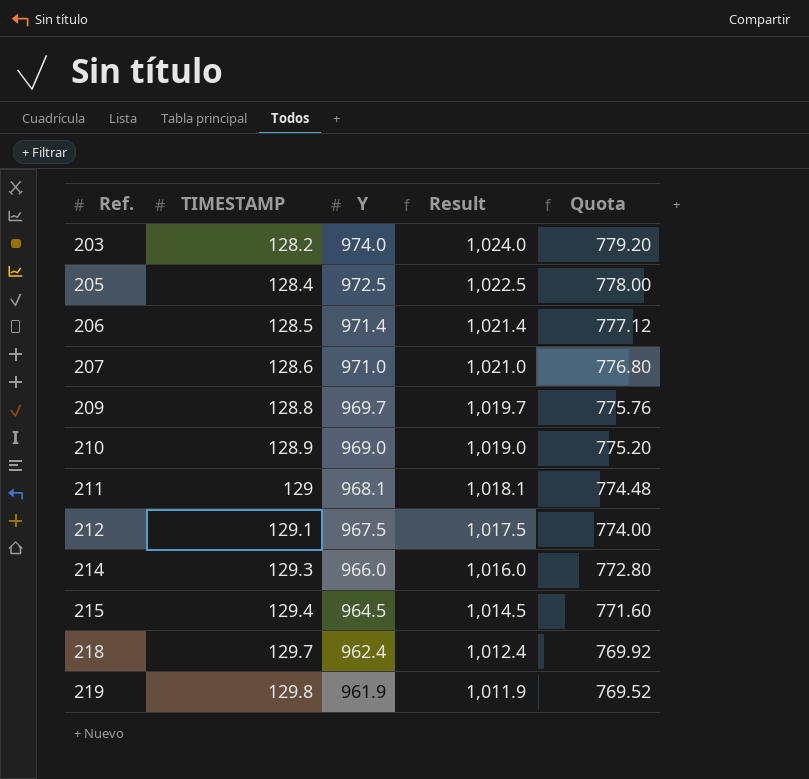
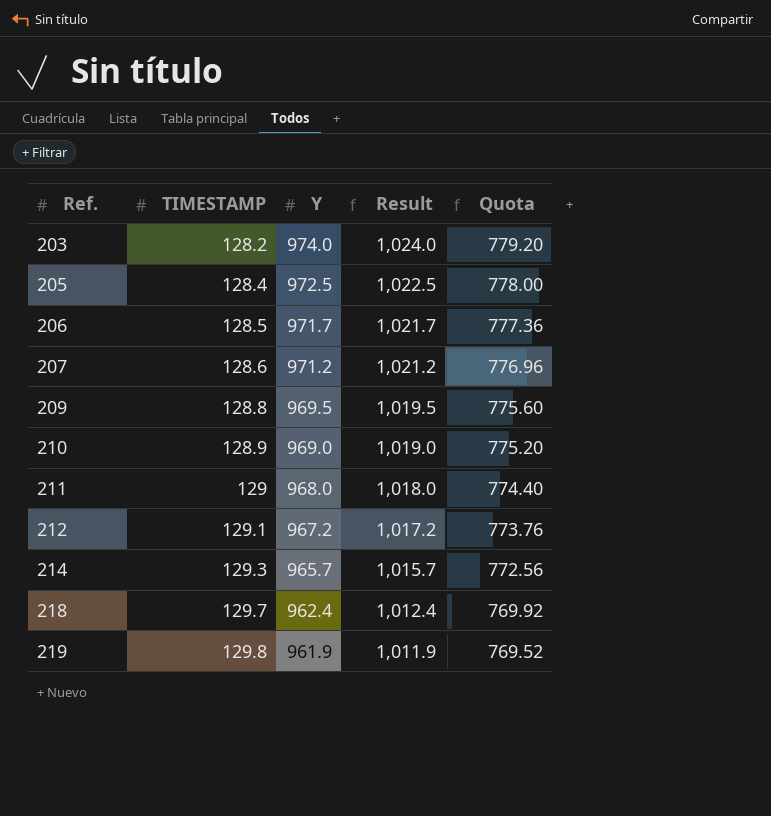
row 215: 129.4 | 964.5 | 1,014.5 | 771.60 -> none
206 | Y: 971.4 -> 971.7
206 | Result: 1,021.4 -> 1,021.7
206 | Quota: 777.12 -> 777.36
207 | Y: 971.0 -> 971.2
207 | Result: 1,021.0 -> 1,021.2
207 | Quota: 776.80 -> 776.96
209 | Y: 969.7 -> 969.5
209 | Result: 1,019.7 -> 1,019.5
209 | Quota: 775.76 -> 775.60
211 | Y: 968.1 -> 968.0
211 | Result: 1,018.1 -> 1,018.0
211 | Quota: 774.48 -> 774.40
212 | Y: 967.5 -> 967.2
212 | Result: 1,017.5 -> 1,017.2
212 | Quota: 774.00 -> 773.76
214 | Y: 966.0 -> 965.7
214 | Result: 1,016.0 -> 1,015.7
214 | Quota: 772.80 -> 772.56

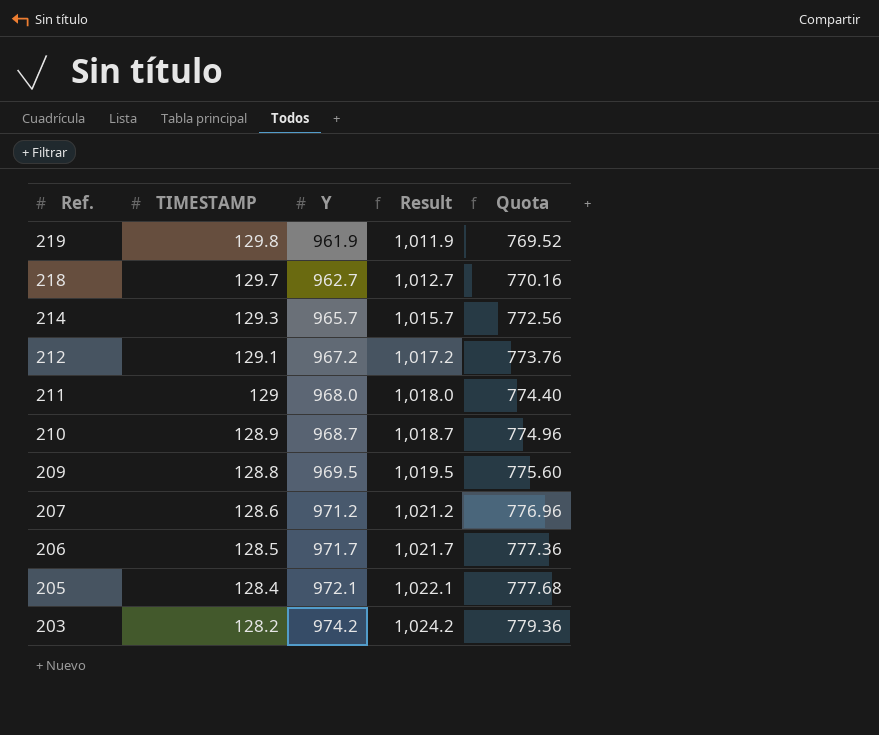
row order: Ref. ascending -> Ref. descending
218 | Y: 962.4 -> 962.7
218 | Result: 1,012.4 -> 1,012.7
218 | Quota: 769.92 -> 770.16
210 | Y: 969.0 -> 968.7
210 | Result: 1,019.0 -> 1,018.7
210 | Quota: 775.20 -> 774.96
205 | Y: 972.5 -> 972.1
205 | Result: 1,022.5 -> 1,022.1
205 | Quota: 778.00 -> 777.68
203 | Y: 974.0 -> 974.2
203 | Result: 1,024.0 -> 1,024.2
203 | Quota: 779.20 -> 779.36

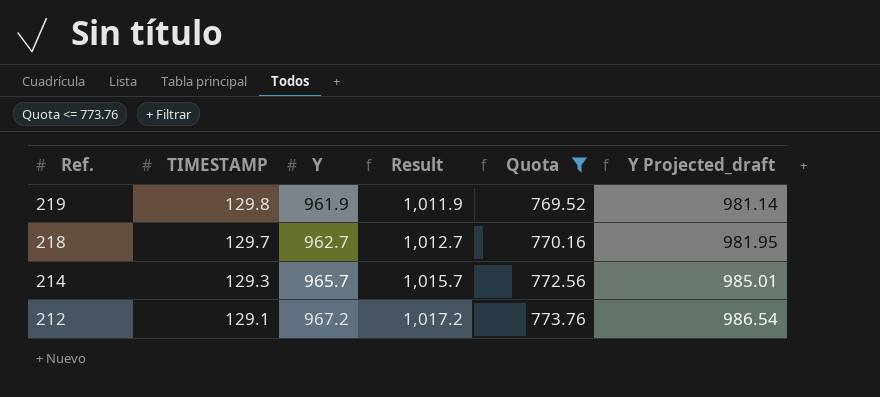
filter: none -> Quota <= 773.76
column Y Projected_draft | formula: none -> [Y] * 1.02

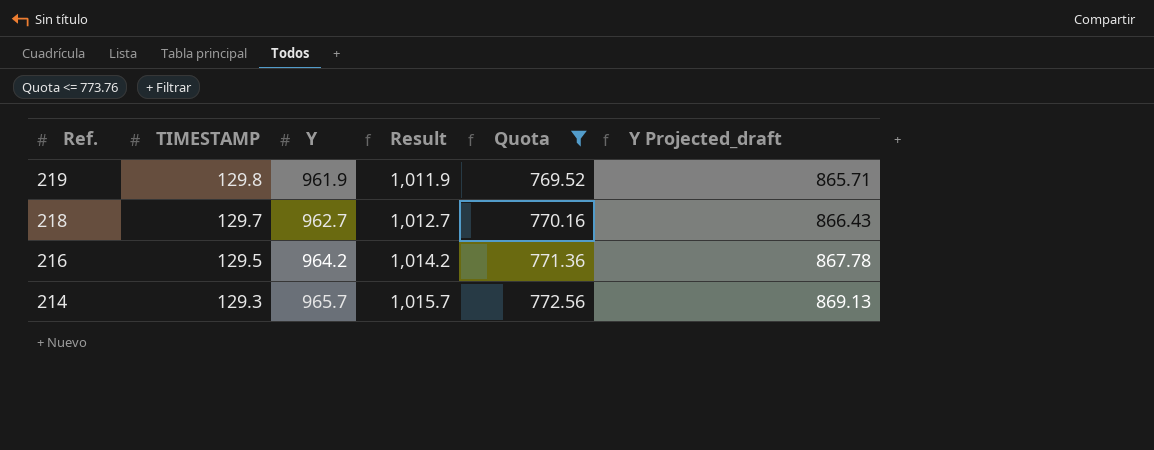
column Y Projected_draft | formula: [Y] * 1.02 -> [Y] * 0.9
row 212: 129.1 | 967.2 | 1,017.2 | 773.76 | 986.54 -> none
row 216: none -> 129.5 | 964.2 | 1,014.2 | 771.36 | 867.78

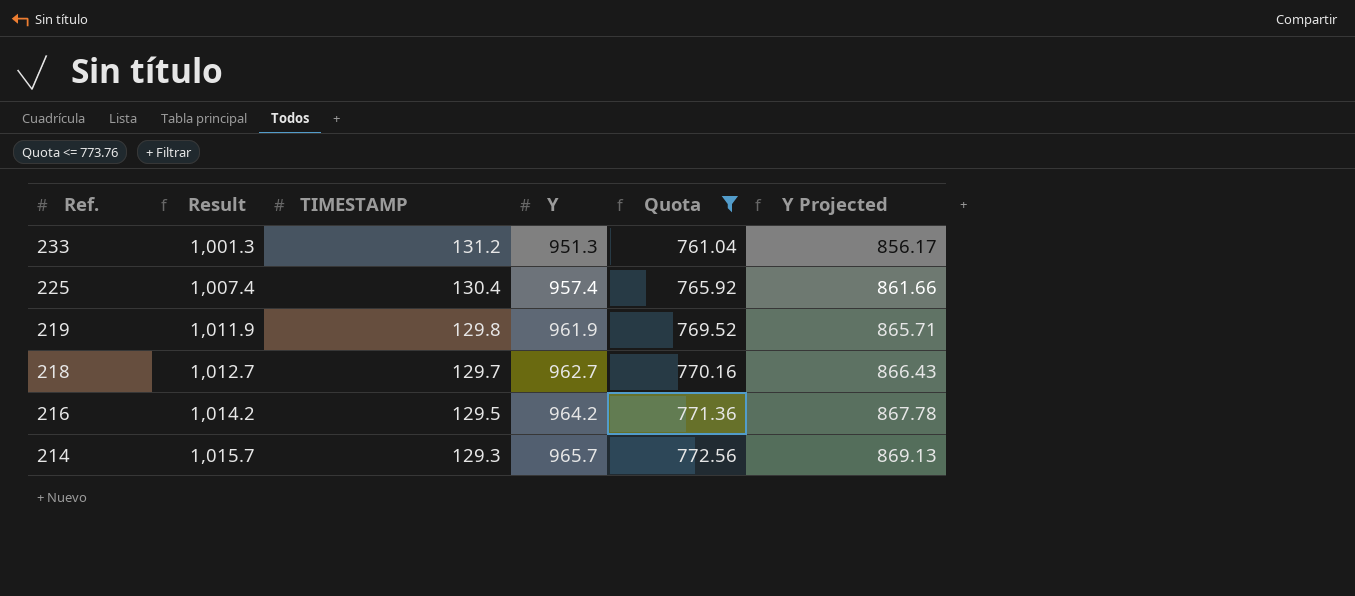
column Result | position: 4 -> 2
column name: Y Projected_draft -> Y Projected
row 233: none -> 1,001.3 | 131.2 | 951.3 | 761.04 | 856.17
row 225: none -> 1,007.4 | 130.4 | 957.4 | 765.92 | 861.66

